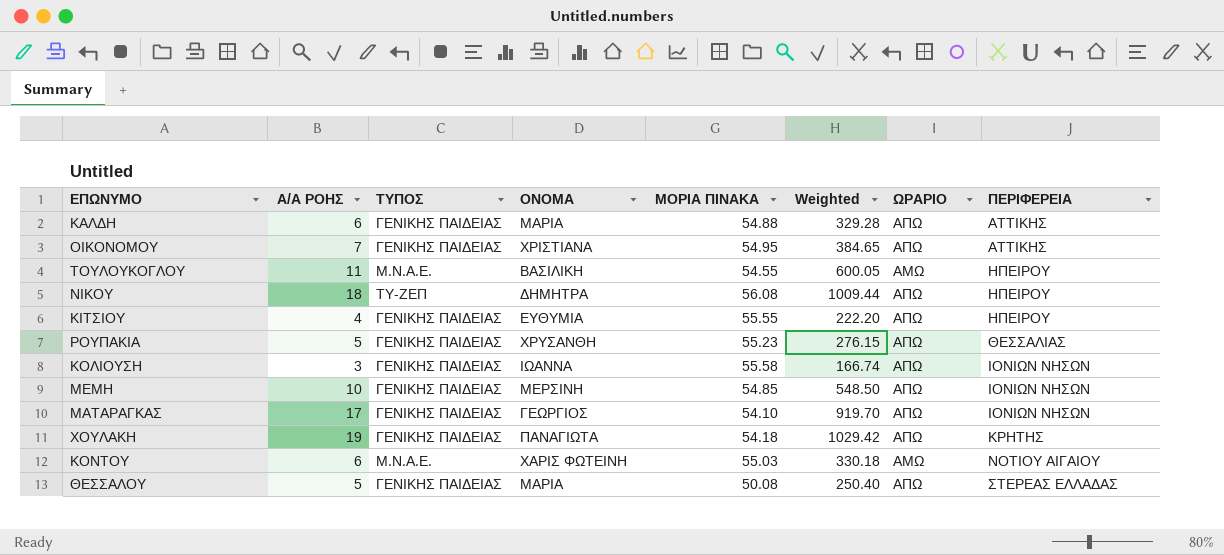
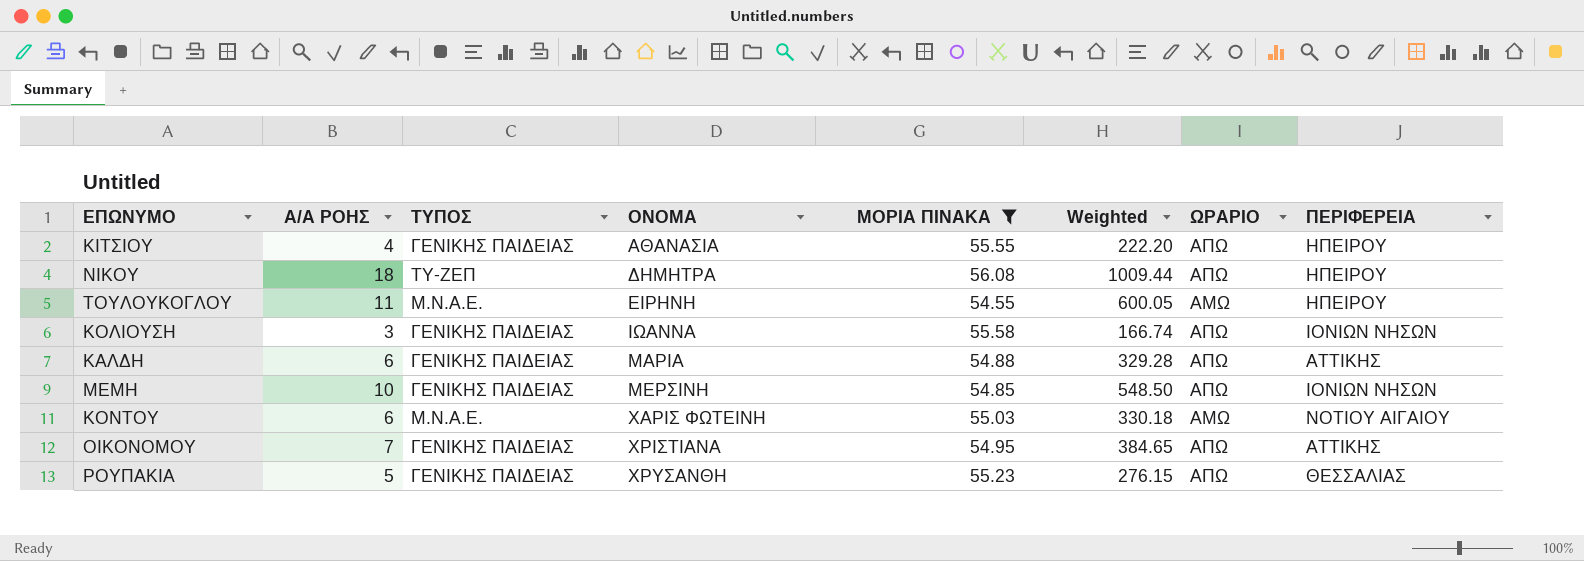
filter: none -> ΜΟΡΙΑ ΠΙΝΑΚΑ >= 54.55
row order: ΠΕΡΙΦΕΡΕΙΑ ascending -> ΟΝΟΜΑ ascending
ΚΙΤΣΙΟΥ | ΟΝΟΜΑ: ΕΥΘΥΜΙΑ -> ΑΘΑΝΑΣΙΑ
ΤΟΥΛΟΥΚΟΓΛΟΥ | ΟΝΟΜΑ: ΒΑΣΙΛΙΚΗ -> ΕΙΡΗΝΗ

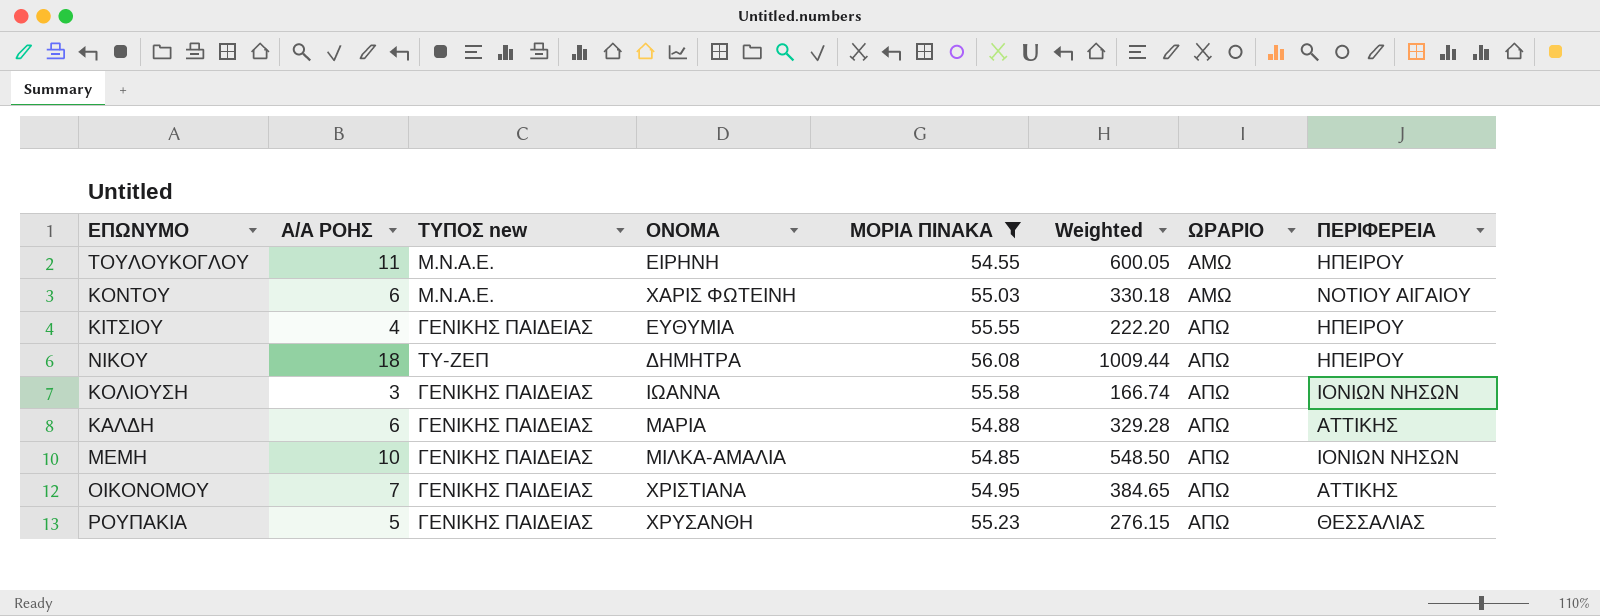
row order: ΟΝΟΜΑ ascending -> ΩΡΑΡΙΟ ascending
column name: ΤΥΠΟΣ -> ΤΥΠΟΣ new
ΚΙΤΣΙΟΥ | ΟΝΟΜΑ: ΑΘΑΝΑΣΙΑ -> ΕΥΘΥΜΙΑ
ΜΕΜΗ | ΟΝΟΜΑ: ΜΕΡΣΙΝΗ -> ΜΙΛΚΑ-ΑΜΑΛΙΑ

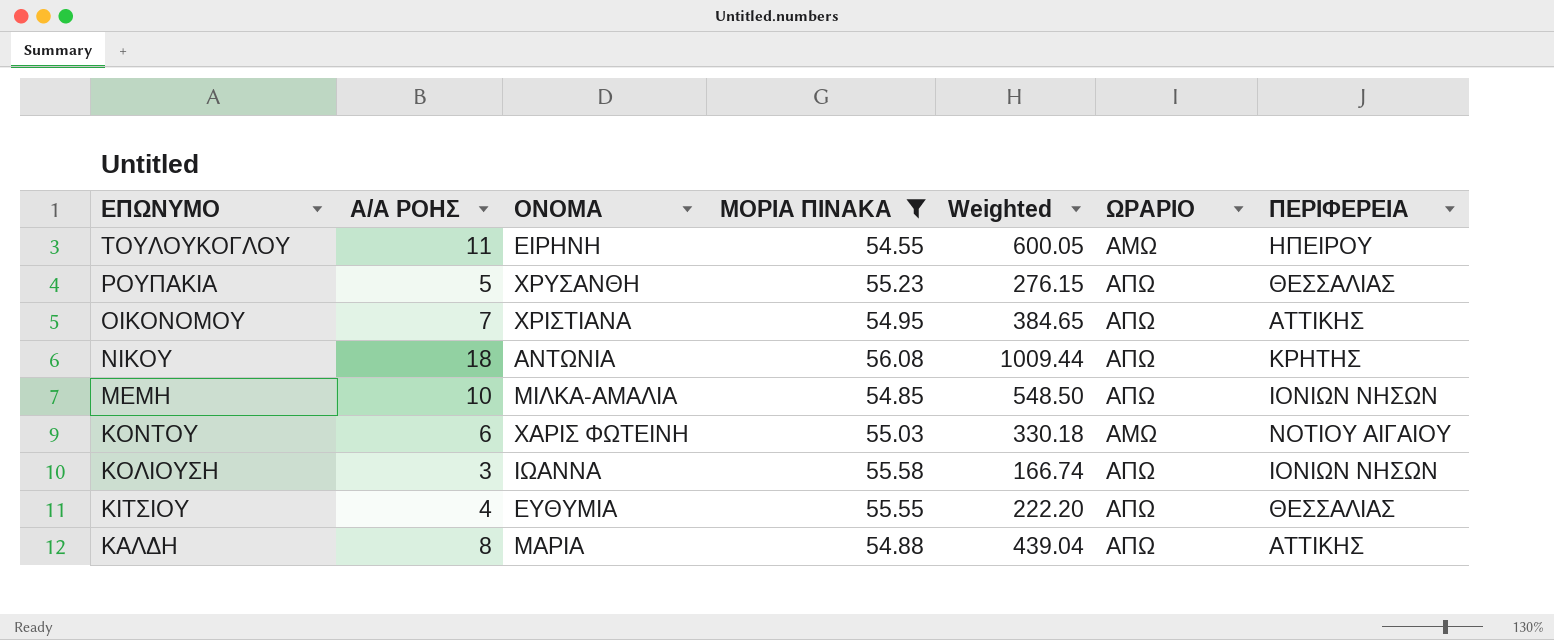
row order: ΩΡΑΡΙΟ ascending -> ΕΠΩΝΥΜΟ descending
column ΤΥΠΟΣ new | position: 3 -> none
ΝΙΚΟΥ | ΟΝΟΜΑ: ΔΗΜΗΤΡΑ -> ΑΝΤΩΝΙΑ
ΝΙΚΟΥ | ΠΕΡΙΦΕΡΕΙΑ: ΗΠΕΙΡΟΥ -> ΚΡΗΤΗΣ
ΚΙΤΣΙΟΥ | ΠΕΡΙΦΕΡΕΙΑ: ΗΠΕΙΡΟΥ -> ΘΕΣΣΑΛΙΑΣ
ΚΑΛΔΗ | Α/Α ΡΟΗΣ: 6 -> 8
ΚΑΛΔΗ | Weighted: 329.28 -> 439.04

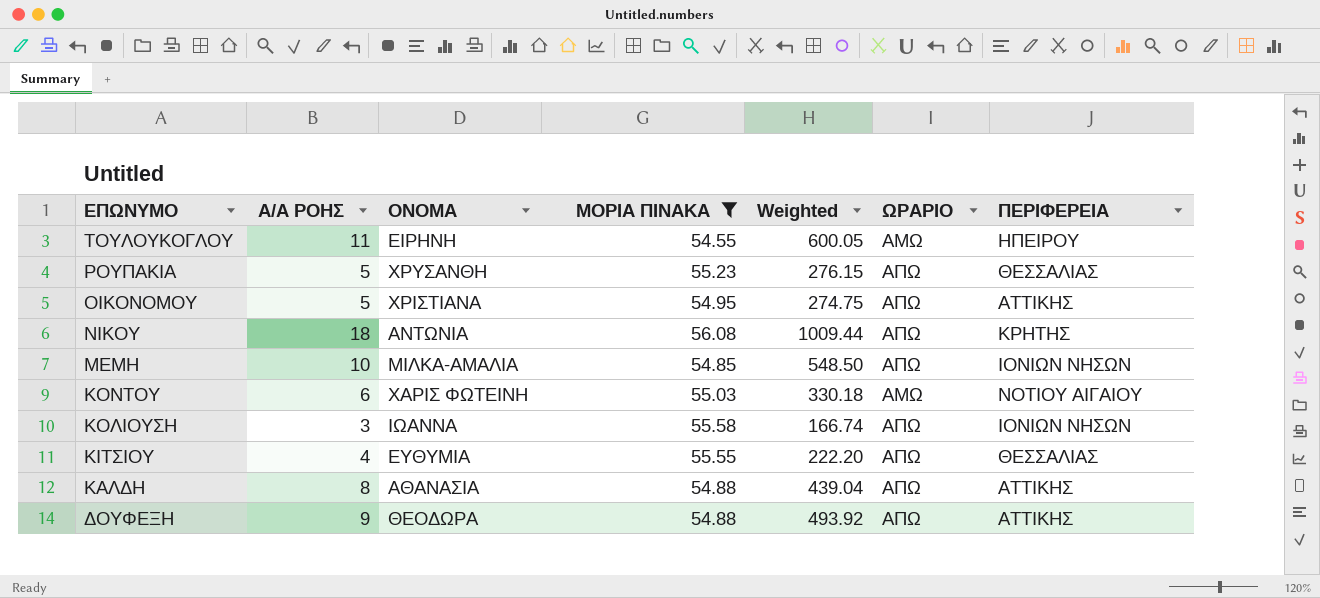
ΟΙΚΟΝΟΜΟΥ | Α/Α ΡΟΗΣ: 7 -> 5
ΟΙΚΟΝΟΜΟΥ | Weighted: 384.65 -> 274.75
ΚΑΛΔΗ | ΟΝΟΜΑ: ΜΑΡΙΑ -> ΑΘΑΝΑΣΙΑ
row ΔΟΥΦΕΞΗ: none -> 9 | ΘΕΟΔΩΡΑ | 54.88 | 493.92 | ΑΠΩ | ΑΤΤΙΚΗΣ

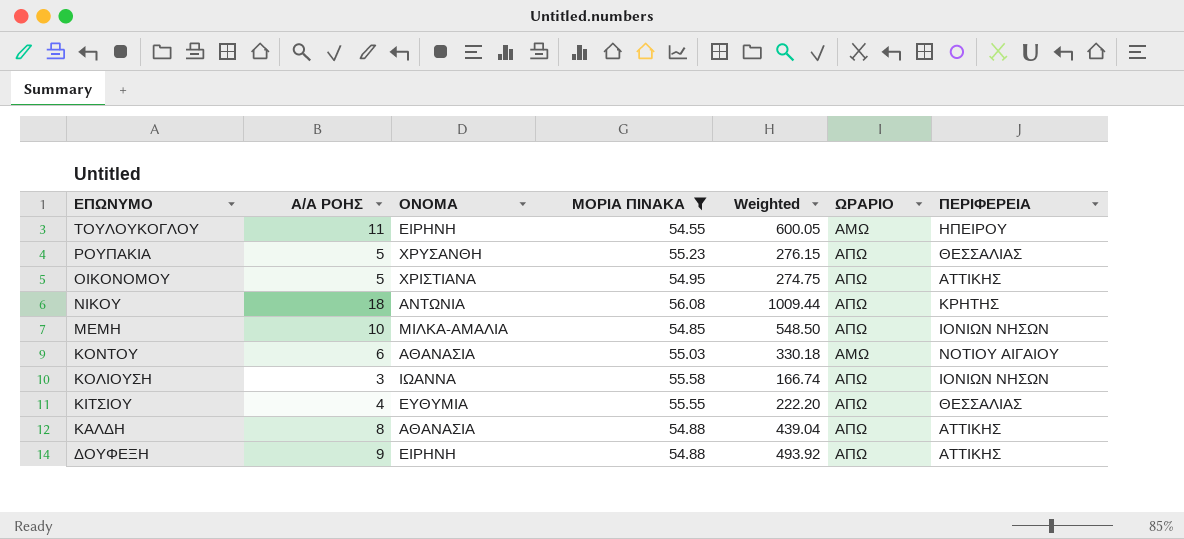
ΚΟΝΤΟΥ | ΟΝΟΜΑ: ΧΑΡΙΣ ΦΩΤΕΙΝΗ -> ΑΘΑΝΑΣΙΑ
ΔΟΥΦΕΞΗ | ΟΝΟΜΑ: ΘΕΟΔΩΡΑ -> ΕΙΡΗΝΗ

